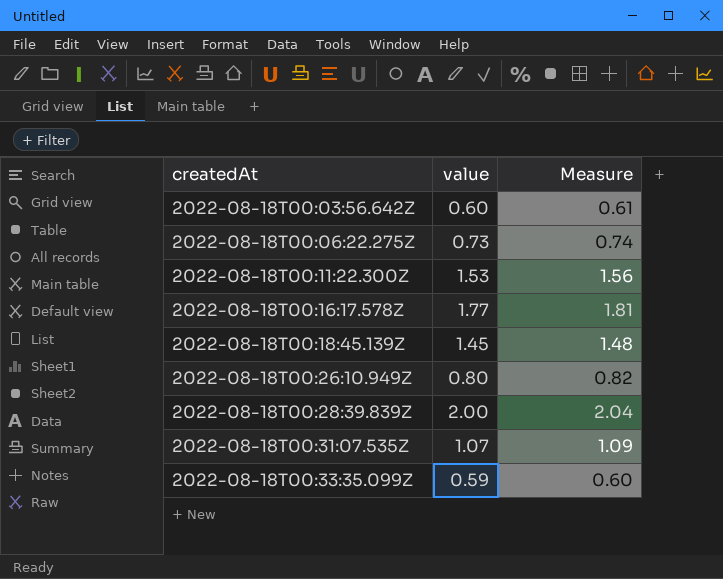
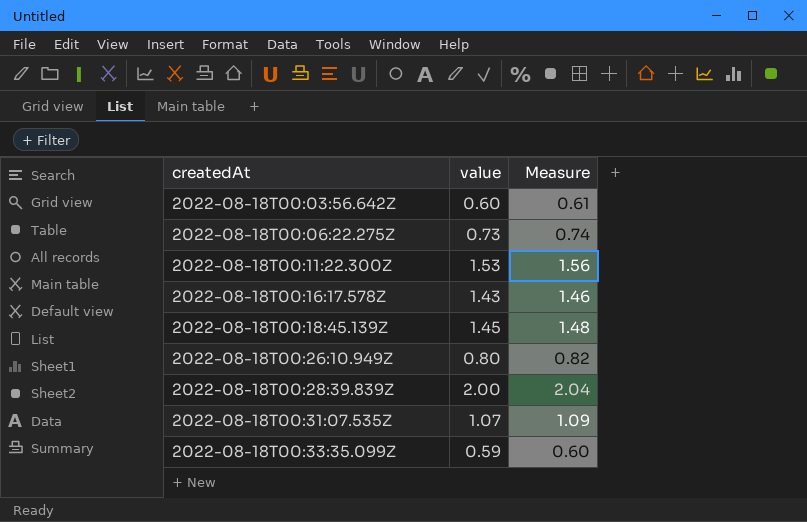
2022-08-18T00:16:17.578Z | value: 1.77 -> 1.43
2022-08-18T00:16:17.578Z | Measure: 1.81 -> 1.46

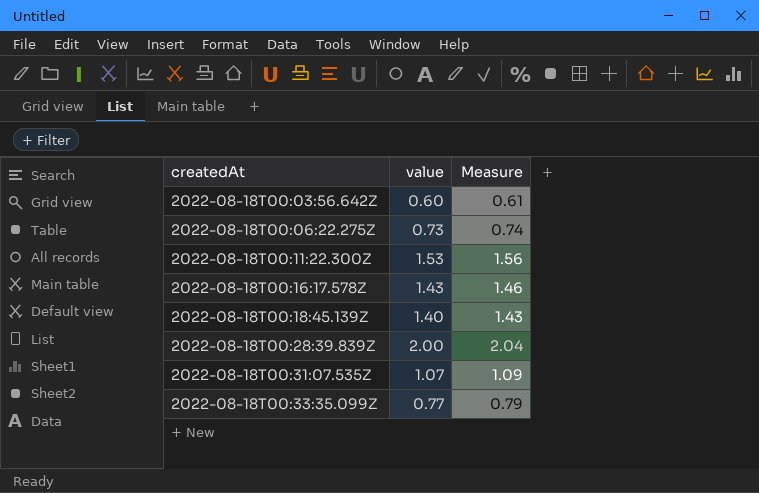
row 2022-08-18T00:26:10.949Z: 0.80 | 0.82 -> none
2022-08-18T00:18:45.139Z | value: 1.45 -> 1.40
2022-08-18T00:18:45.139Z | Measure: 1.48 -> 1.43
2022-08-18T00:33:35.099Z | value: 0.59 -> 0.77
2022-08-18T00:33:35.099Z | Measure: 0.60 -> 0.79

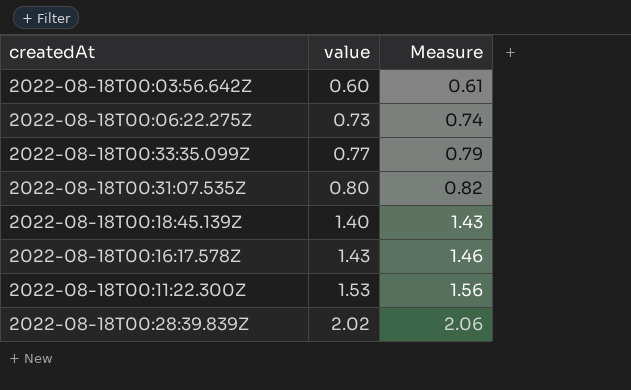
row order: createdAt ascending -> value ascending
2022-08-18T00:31:07.535Z | value: 1.07 -> 0.80
2022-08-18T00:31:07.535Z | Measure: 1.09 -> 0.82
2022-08-18T00:28:39.839Z | value: 2.00 -> 2.02
2022-08-18T00:28:39.839Z | Measure: 2.04 -> 2.06

